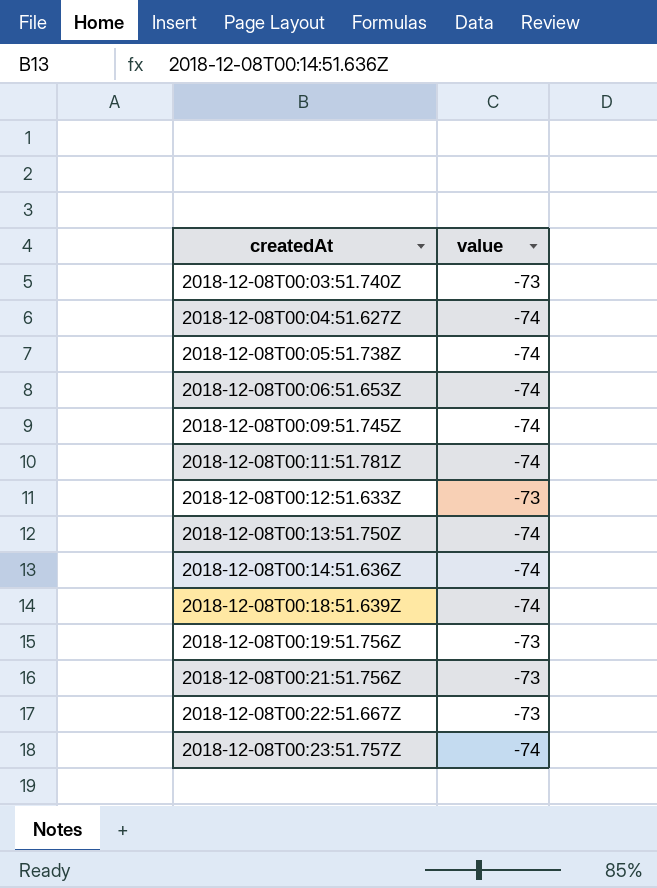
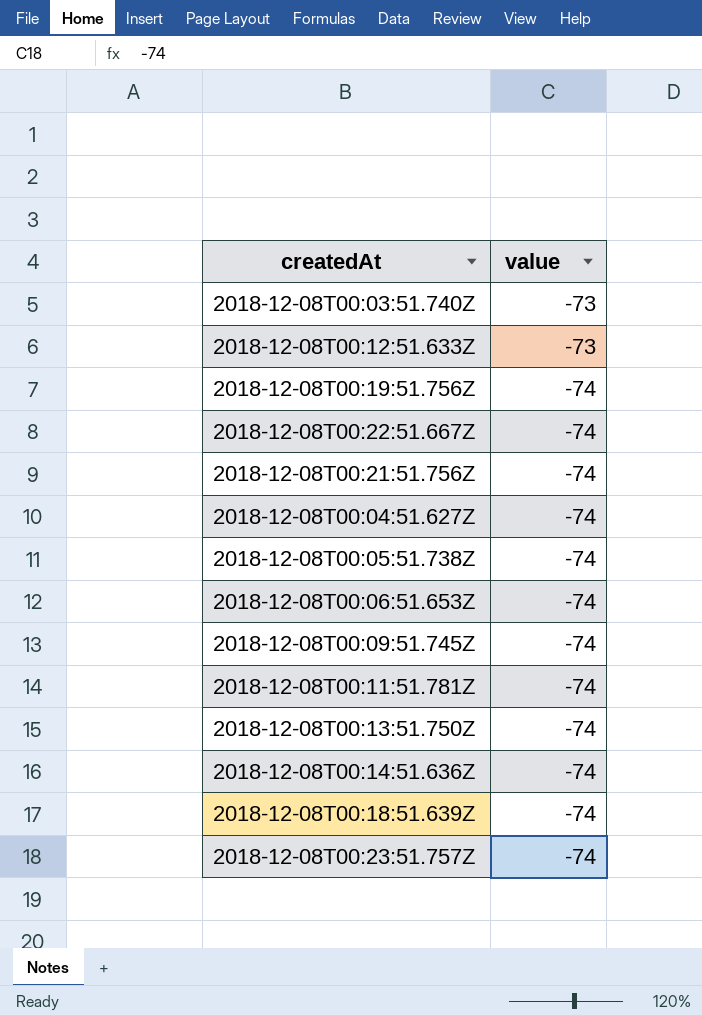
row order: createdAt ascending -> value descending
2018-12-08T00:19:51.756Z | value: -73 -> -74
2018-12-08T00:22:51.667Z | value: -73 -> -74
2018-12-08T00:21:51.756Z | value: -73 -> -74

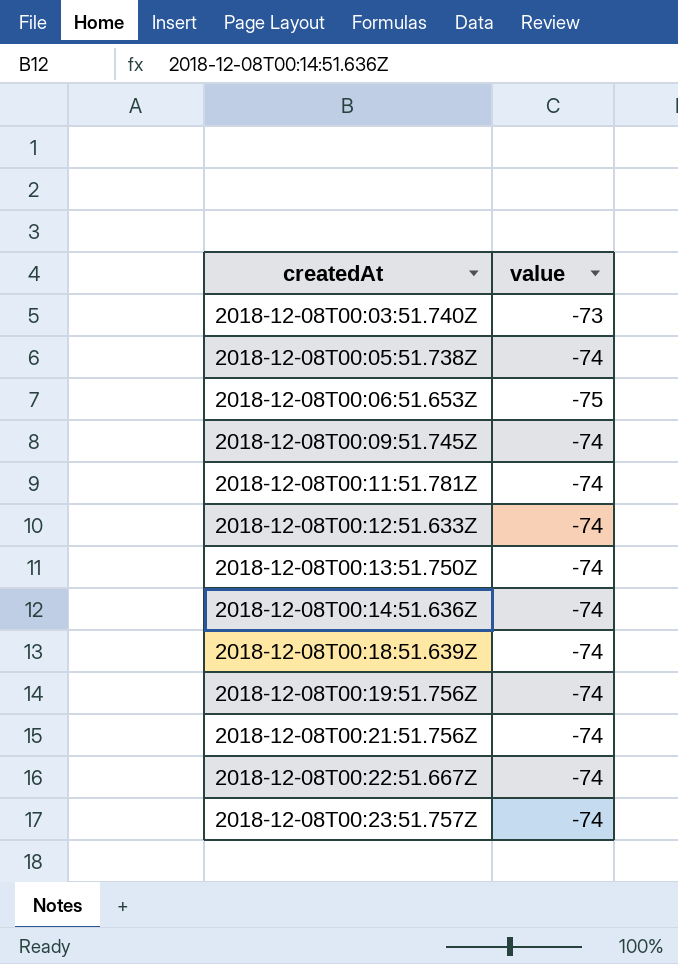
row order: value descending -> createdAt ascending
row 2018-12-08T00:04:51.627Z: -74 -> none
2018-12-08T00:06:51.653Z | value: -74 -> -75
2018-12-08T00:12:51.633Z | value: -73 -> -74

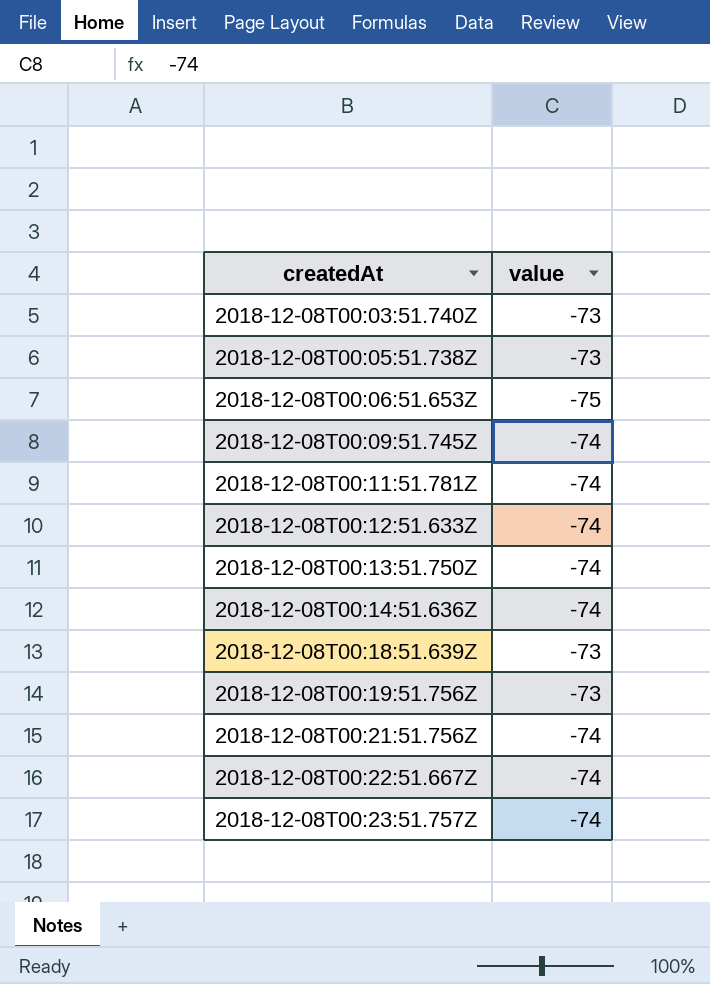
2018-12-08T00:05:51.738Z | value: -74 -> -73
2018-12-08T00:18:51.639Z | value: -74 -> -73
2018-12-08T00:19:51.756Z | value: -74 -> -73

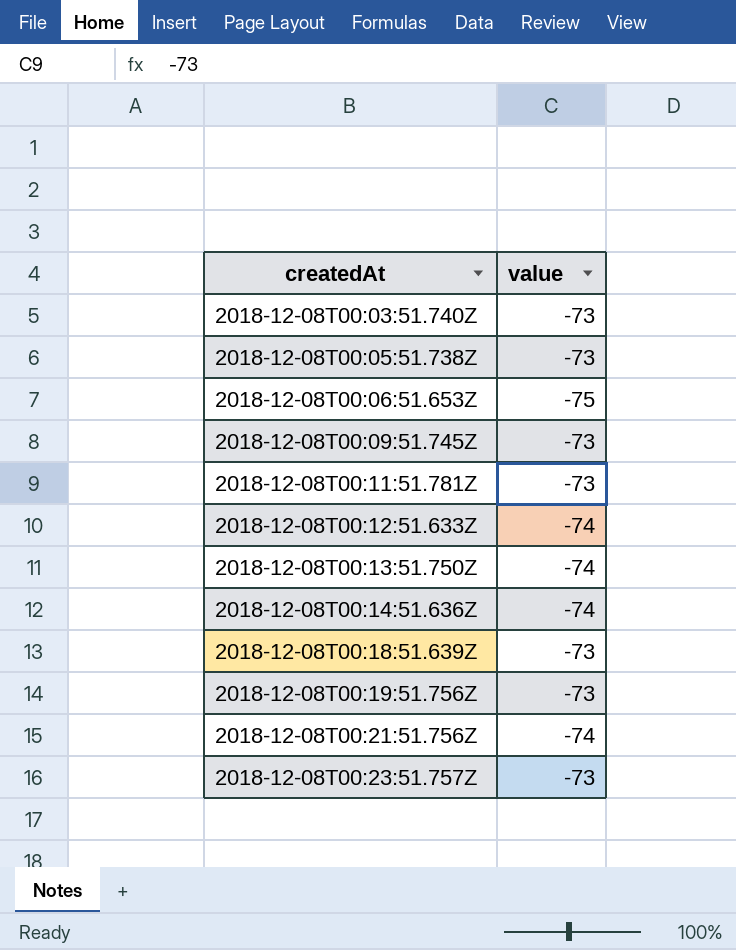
row 2018-12-08T00:22:51.667Z: -74 -> none
2018-12-08T00:09:51.745Z | value: -74 -> -73
2018-12-08T00:11:51.781Z | value: -74 -> -73
2018-12-08T00:23:51.757Z | value: -74 -> -73

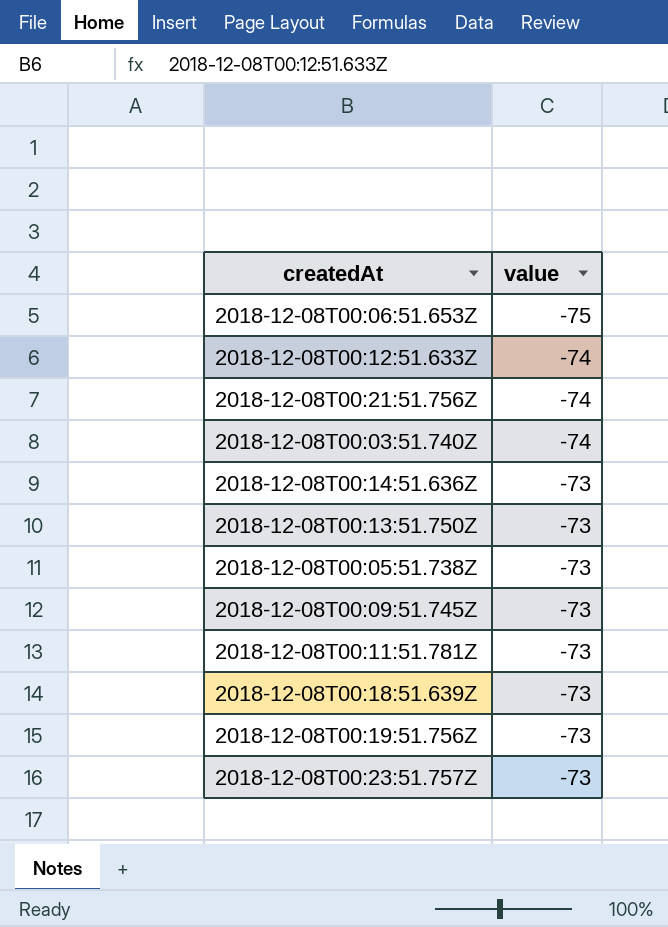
row order: createdAt ascending -> value ascending
2018-12-08T00:03:51.740Z | value: -73 -> -74
2018-12-08T00:14:51.636Z | value: -74 -> -73
2018-12-08T00:13:51.750Z | value: -74 -> -73

